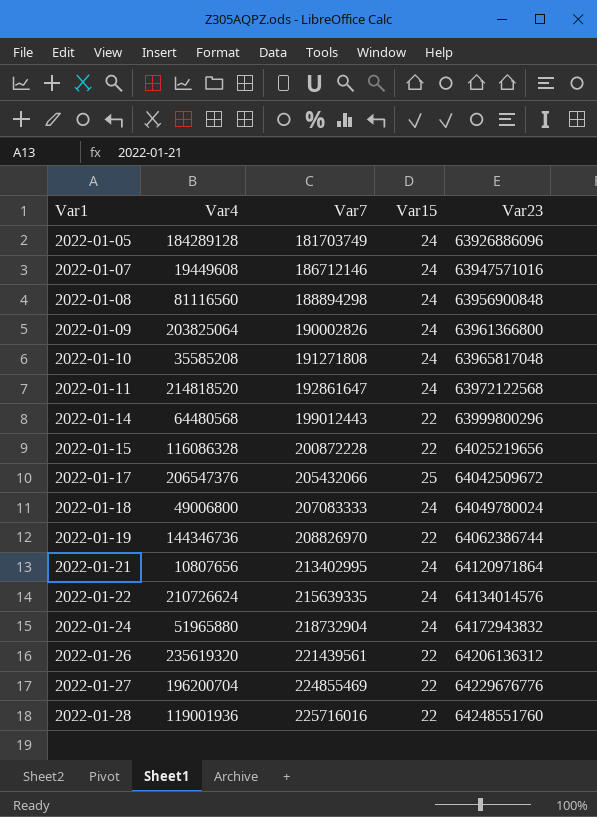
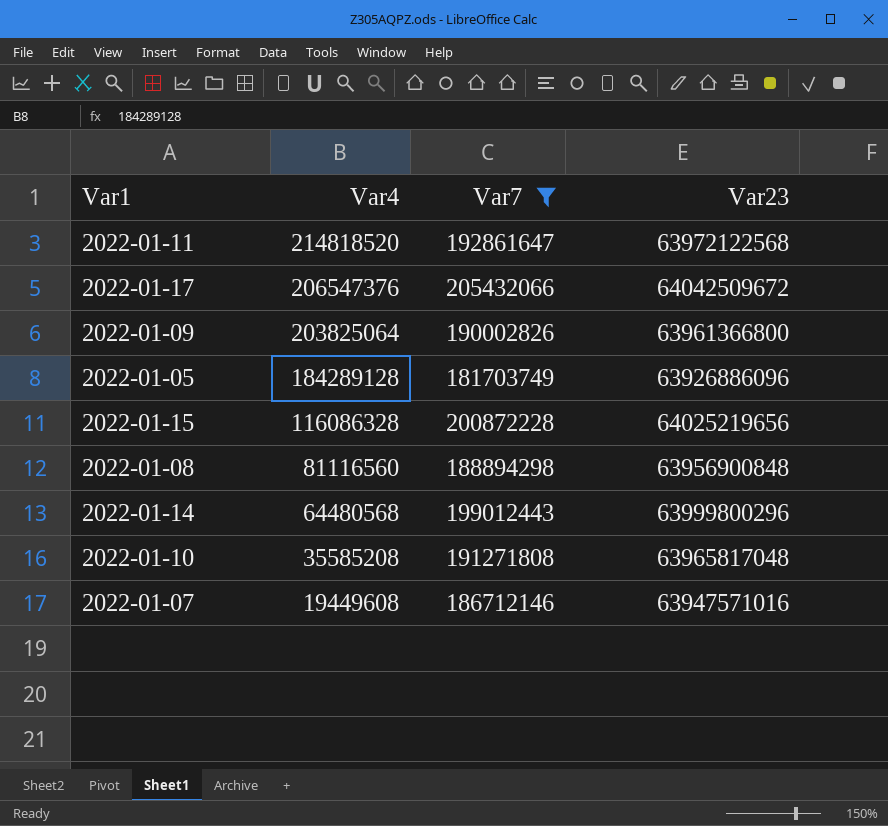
filter: none -> Var7 <= 205432066
row order: Var1 ascending -> Var4 descending
column Var15 | position: 4 -> none

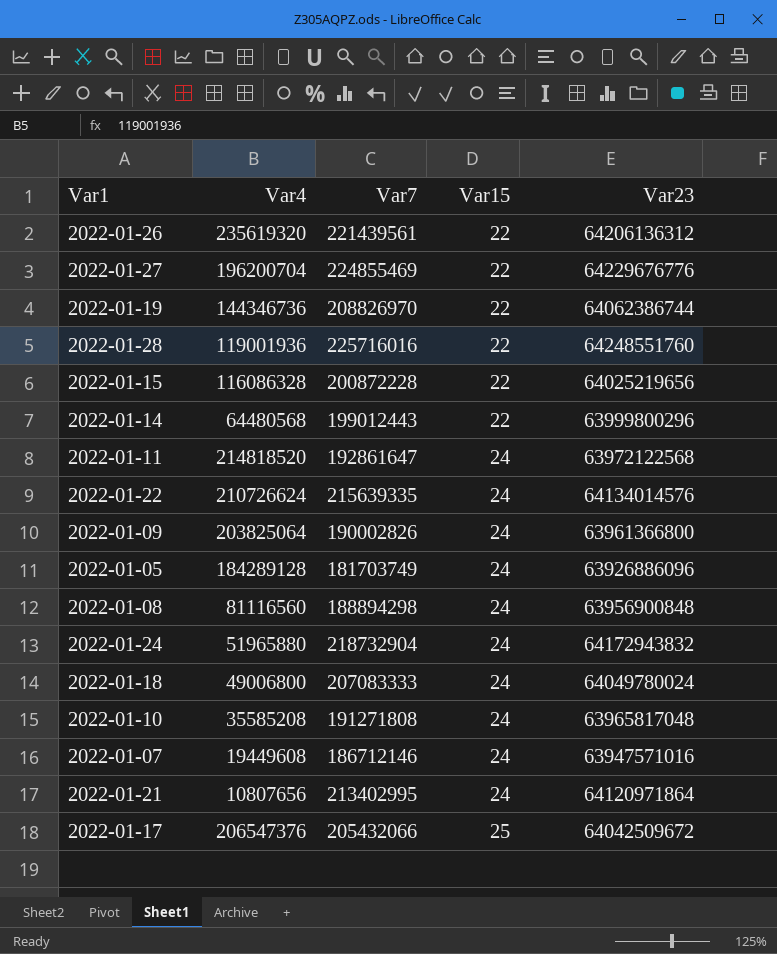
filter: Var7 <= 205432066 -> none
row order: Var4 descending -> Var15 ascending
column Var15 | position: none -> 4

